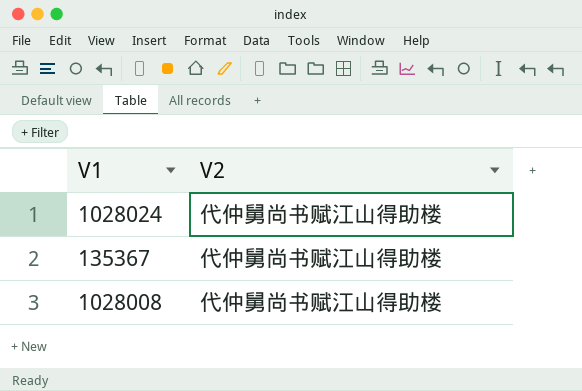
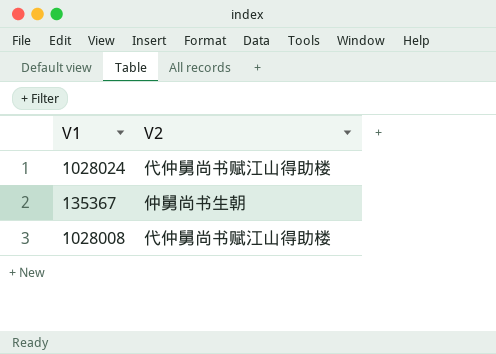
135367 | V2: 代仲舅尚书赋江山得助楼 -> 仲舅尚书生朝

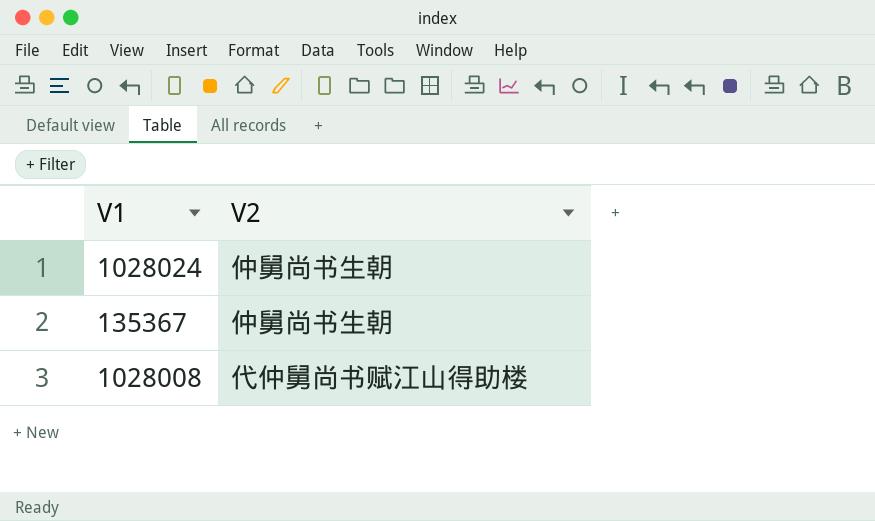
1028024 | V2: 代仲舅尚书赋江山得助楼 -> 仲舅尚书生朝

